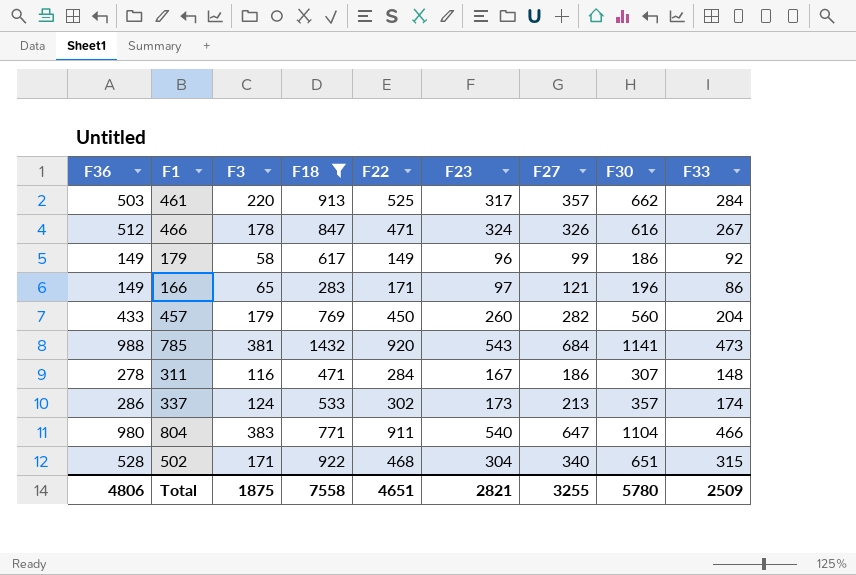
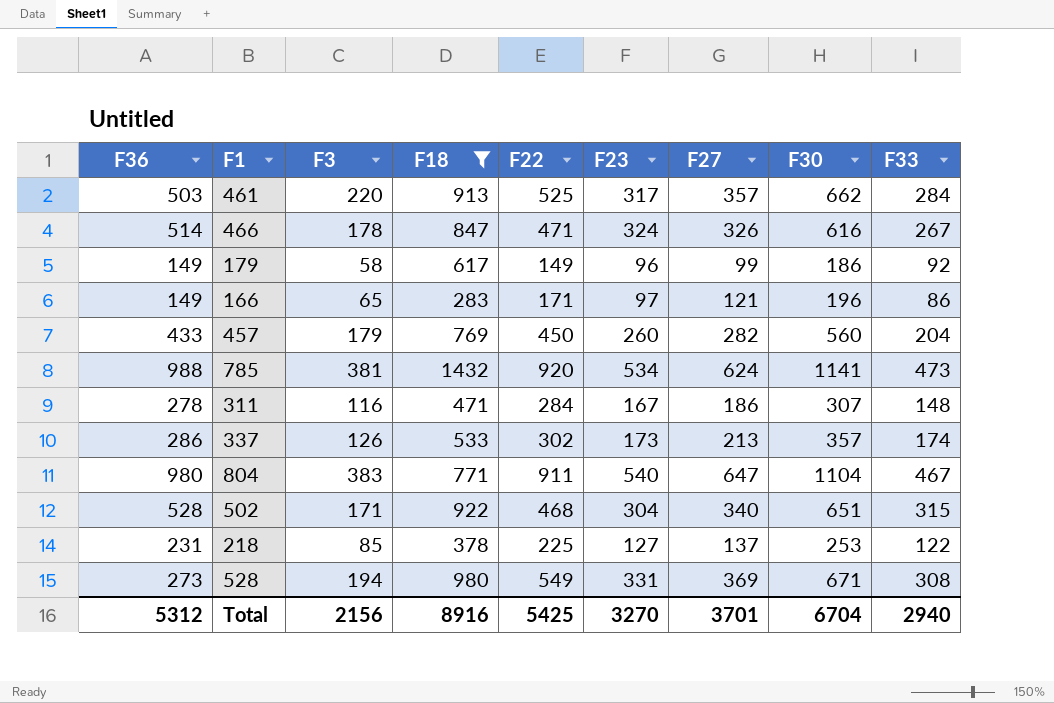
466 | F36: 512 -> 514
785 | F23: 543 -> 534
785 | F27: 684 -> 624
337 | F3: 124 -> 126
804 | F33: 466 -> 467
row 218: none -> 231 | 85 | 378 | 225 | 127 | 137 | 253 | 122
row 528: none -> 273 | 194 | 980 | 549 | 331 | 369 | 671 | 308
Total | F36: 4806 -> 5312
Total | F3: 1875 -> 2156
Total | F18: 7558 -> 8916
Total | F22: 4651 -> 5425
Total | F23: 2821 -> 3270
Total | F27: 3255 -> 3701
Total | F30: 5780 -> 6704
Total | F33: 2509 -> 2940

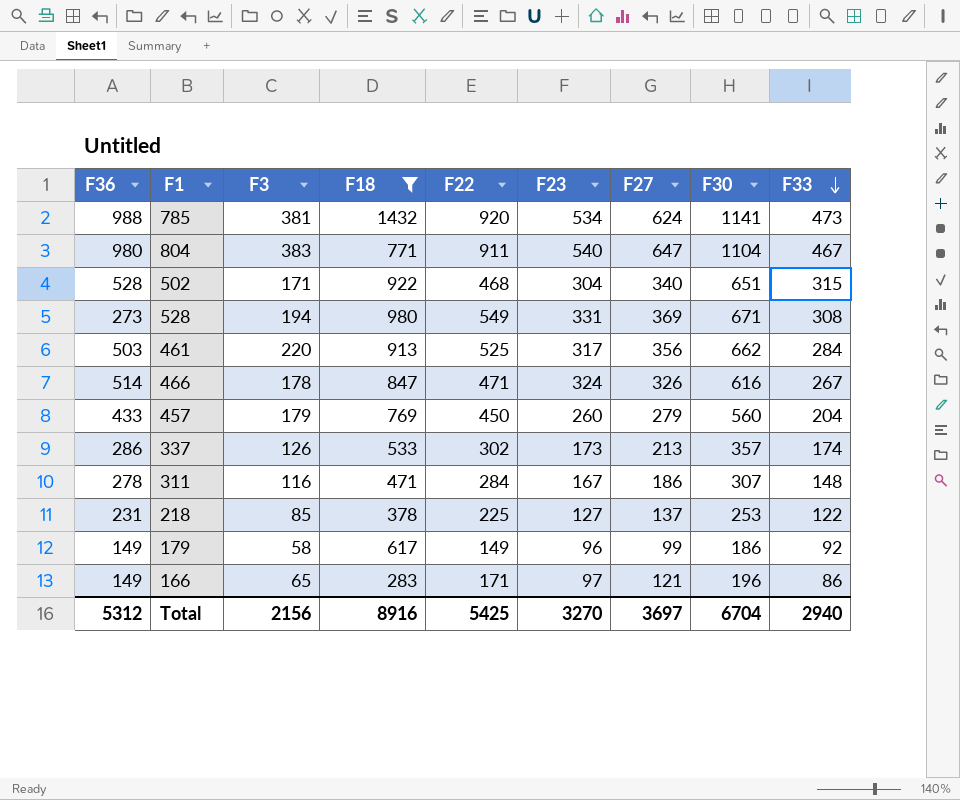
row order: none -> F33 descending
461 | F27: 357 -> 356
457 | F27: 282 -> 279
Total | F27: 3701 -> 3697

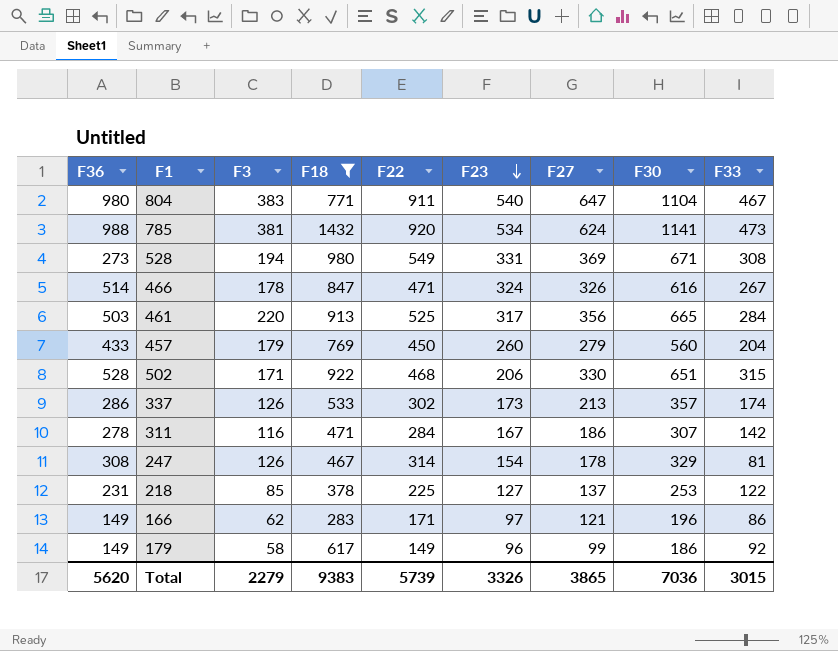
row order: F33 descending -> F23 descending
461 | F30: 662 -> 665
502 | F23: 304 -> 206
502 | F27: 340 -> 330
311 | F33: 148 -> 142
row 247: none -> 308 | 126 | 467 | 314 | 154 | 178 | 329 | 81
166 | F3: 65 -> 62
Total | F36: 5312 -> 5620
Total | F3: 2156 -> 2279
Total | F18: 8916 -> 9383
Total | F22: 5425 -> 5739
Total | F23: 3270 -> 3326
Total | F27: 3697 -> 3865
Total | F30: 6704 -> 7036
Total | F33: 2940 -> 3015

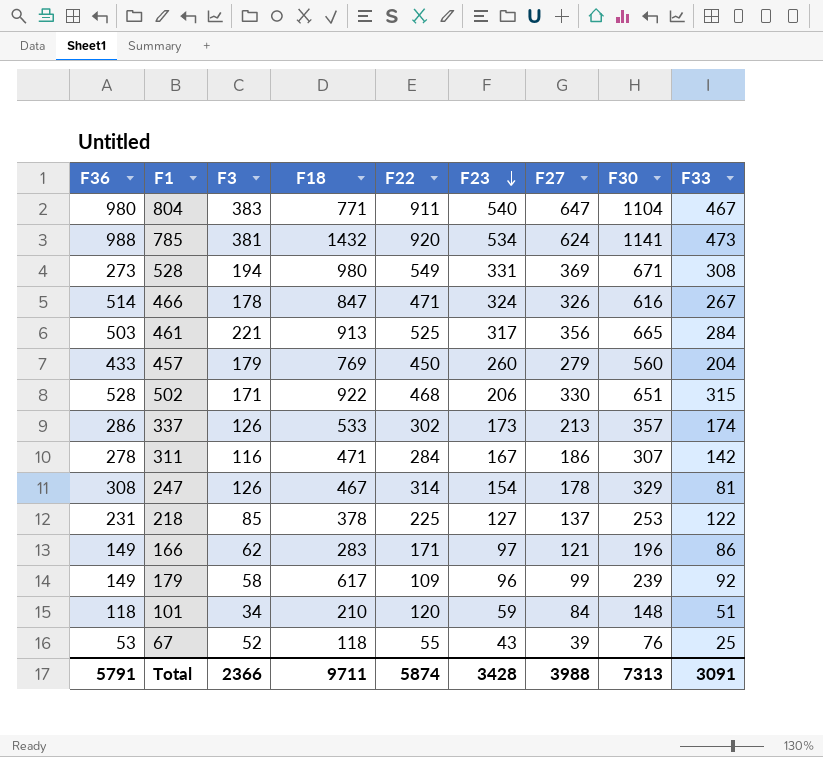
filter: F18 >= 283 -> none
461 | F3: 220 -> 221
179 | F22: 149 -> 109
179 | F30: 186 -> 239
Total | F36: 5620 -> 5791
Total | F3: 2279 -> 2366
Total | F18: 9383 -> 9711
Total | F22: 5739 -> 5874
Total | F23: 3326 -> 3428
Total | F27: 3865 -> 3988
Total | F30: 7036 -> 7313
Total | F33: 3015 -> 3091

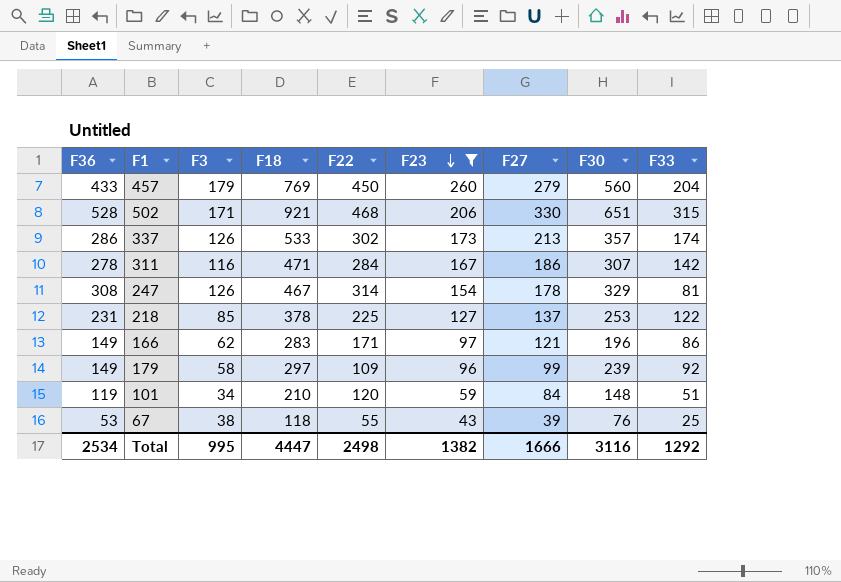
filter: none -> F23 <= 260
502 | F18: 922 -> 921
179 | F18: 617 -> 297
101 | F36: 118 -> 119
67 | F3: 52 -> 38
Total | F36: 5791 -> 2534
Total | F3: 2366 -> 995
Total | F18: 9711 -> 4447
Total | F22: 5874 -> 2498
Total | F23: 3428 -> 1382
Total | F27: 3988 -> 1666
Total | F30: 7313 -> 3116
Total | F33: 3091 -> 1292

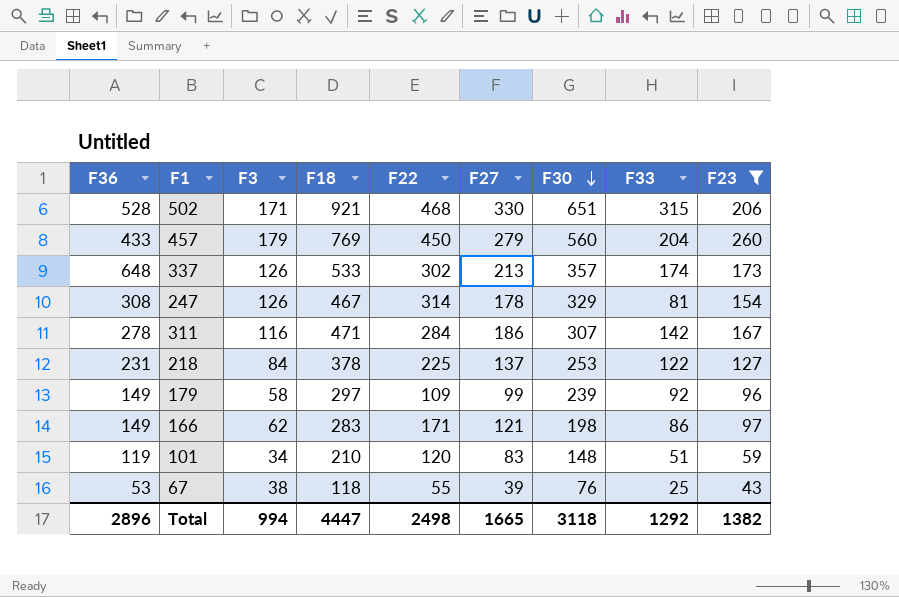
row order: F23 descending -> F30 descending
column F23 | position: 6 -> 9
337 | F36: 286 -> 648
218 | F3: 85 -> 84
166 | F30: 196 -> 198
101 | F27: 84 -> 83
Total | F36: 2534 -> 2896
Total | F3: 995 -> 994
Total | F27: 1666 -> 1665
Total | F30: 3116 -> 3118

